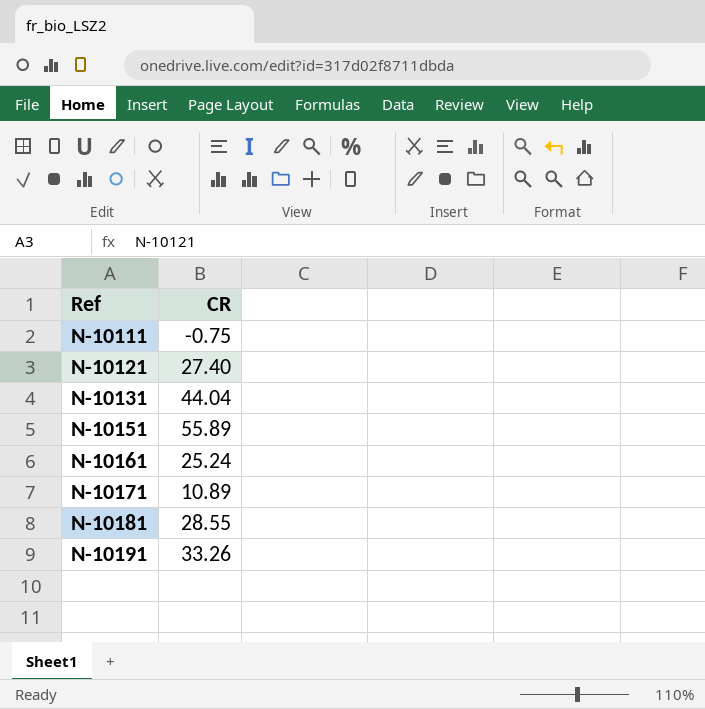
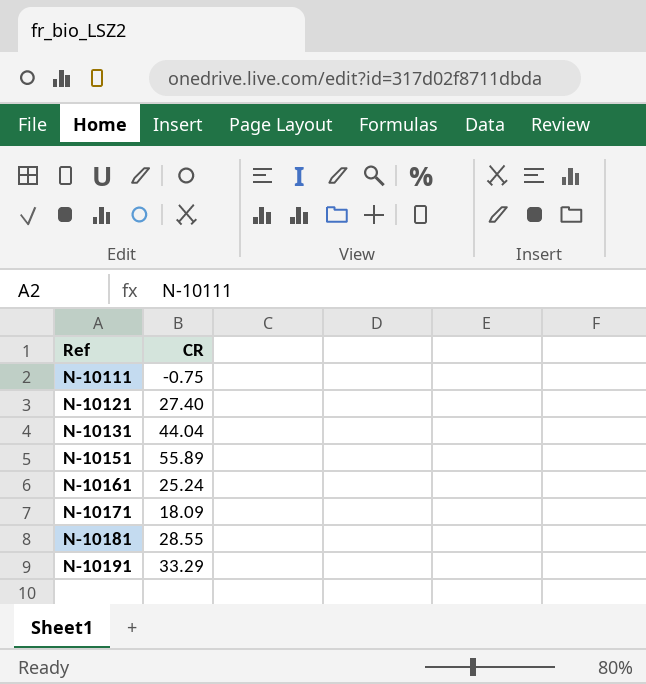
N-10171 | CR: 10.89 -> 18.09
N-10191 | CR: 33.26 -> 33.29

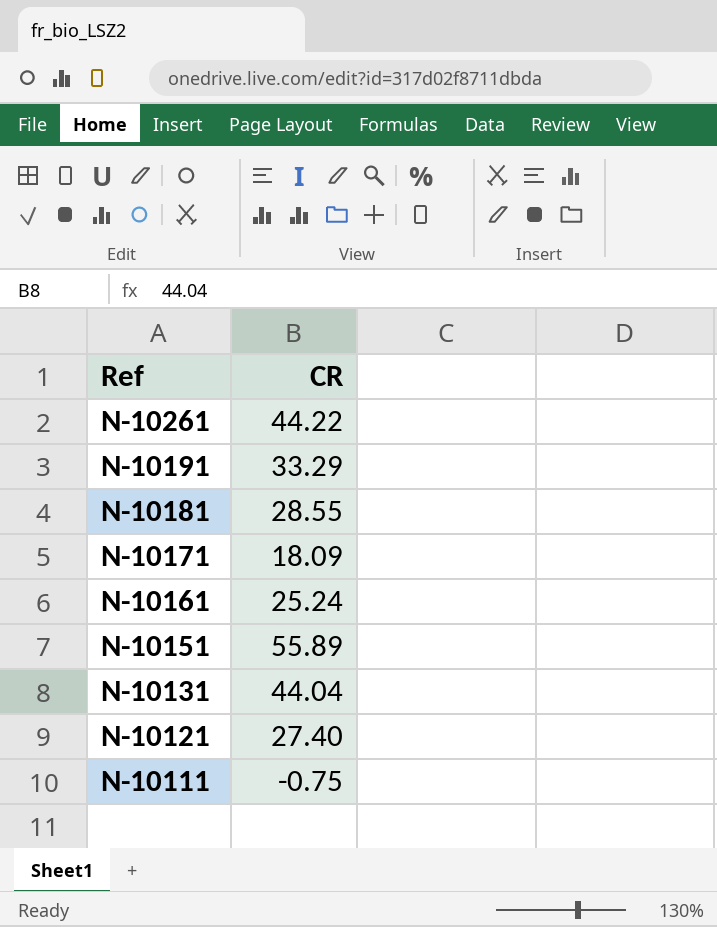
row order: Ref ascending -> Ref descending
row N-10261: none -> 44.22

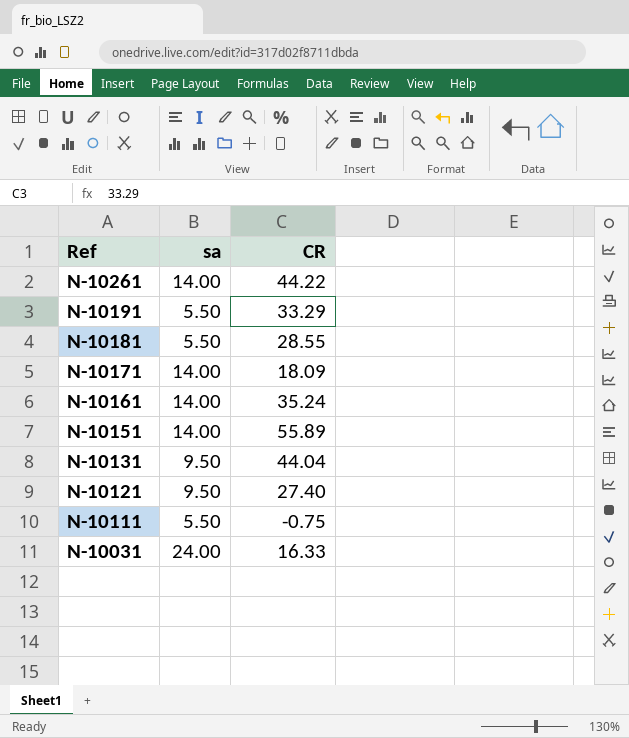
column sa | position: none -> 2
N-10161 | CR: 25.24 -> 35.24
row N-10031: none -> 24.00 | 16.33

